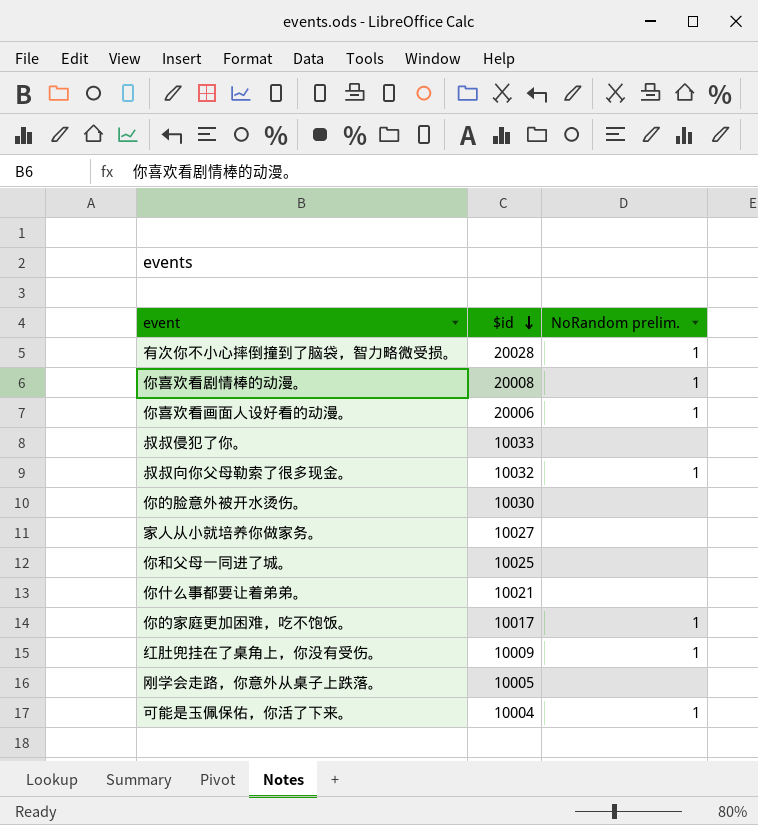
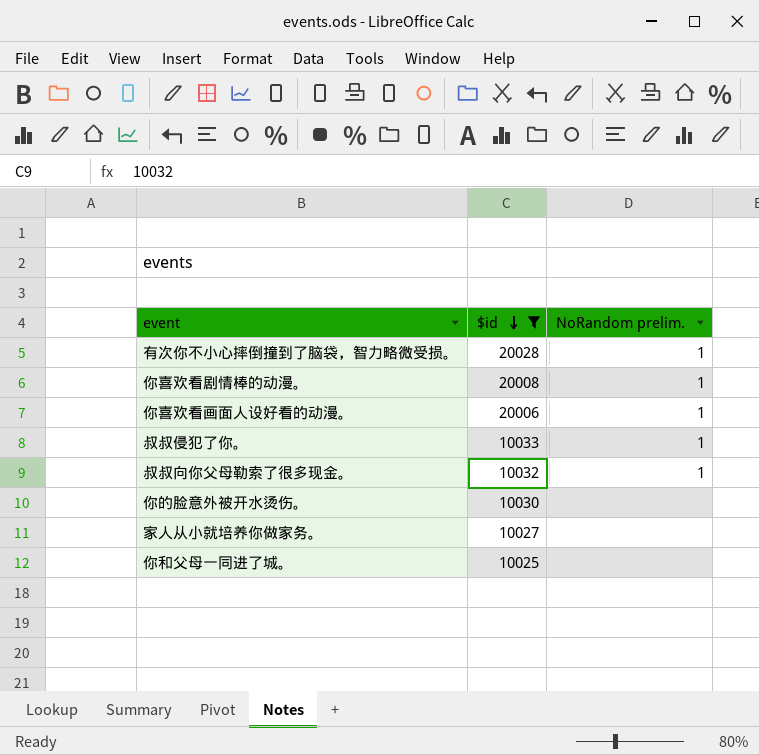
filter: none -> $id >= 10025
叔叔侵犯了你。 | NoRandom prelim.: none -> 1

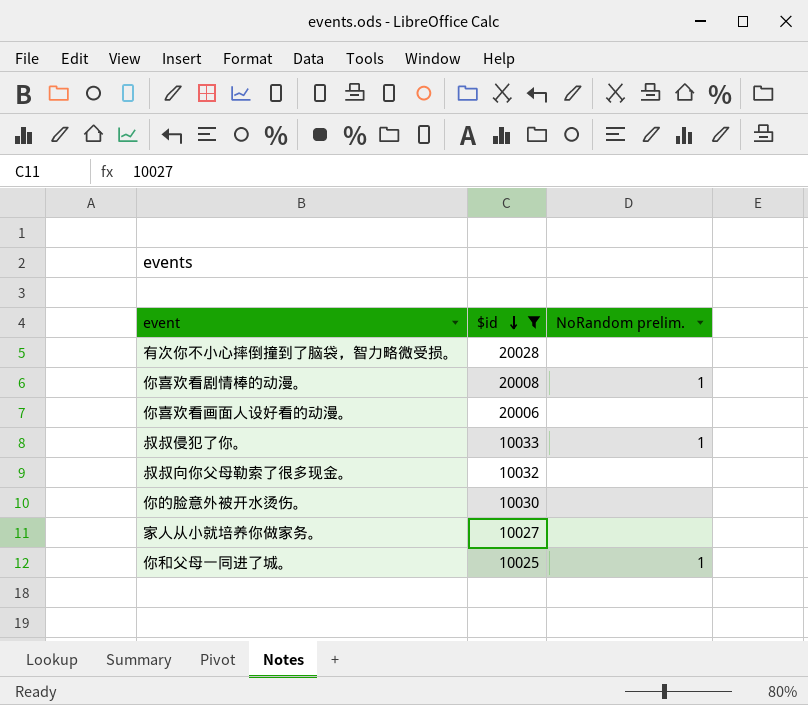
有次你不小心摔倒撞到了脑袋，智力略微受损。 | NoRandom prelim.: 1 -> none
你喜欢看画面人设好看的动漫。 | NoRandom prelim.: 1 -> none
叔叔向你父母勒索了很多现金。 | NoRandom prelim.: 1 -> none
你和父母一同进了城。 | NoRandom prelim.: none -> 1

